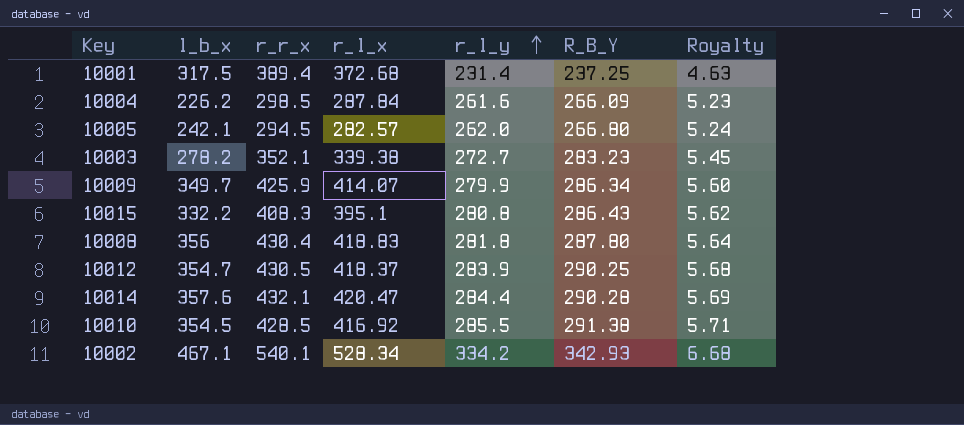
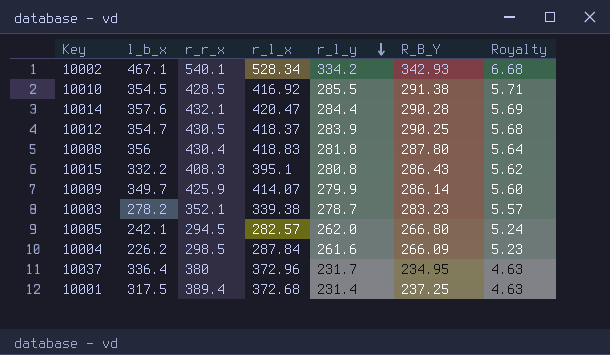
row order: r_l_y ascending -> r_l_y descending
10009 | R_B_Y: 286.34 -> 286.14
10003 | r_l_y: 272.7 -> 278.7
10003 | Royalty: 5.45 -> 5.57
row 10037: none -> 336.4 | 380 | 372.96 | 231.7 | 234.95 | 4.63

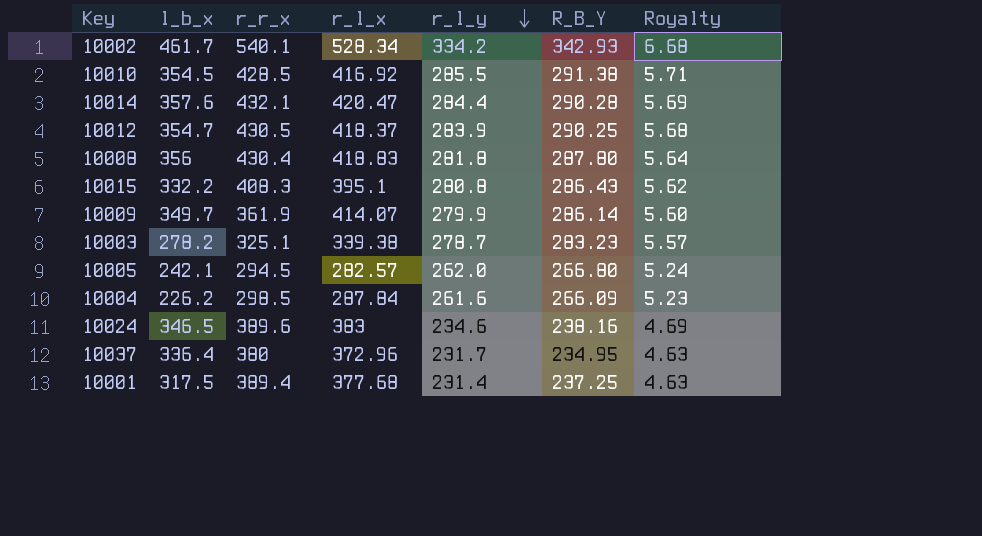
10002 | l_b_x: 467.1 -> 461.7
10009 | r_r_x: 425.9 -> 361.9
10003 | r_r_x: 352.1 -> 325.1
row 10024: none -> 346.5 | 389.6 | 383 | 234.6 | 238.16 | 4.69
10001 | r_l_x: 372.68 -> 377.68

